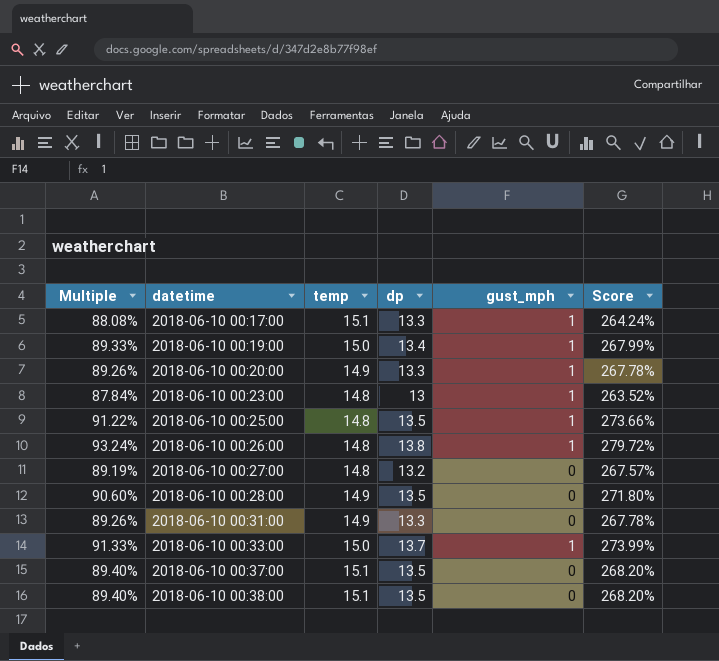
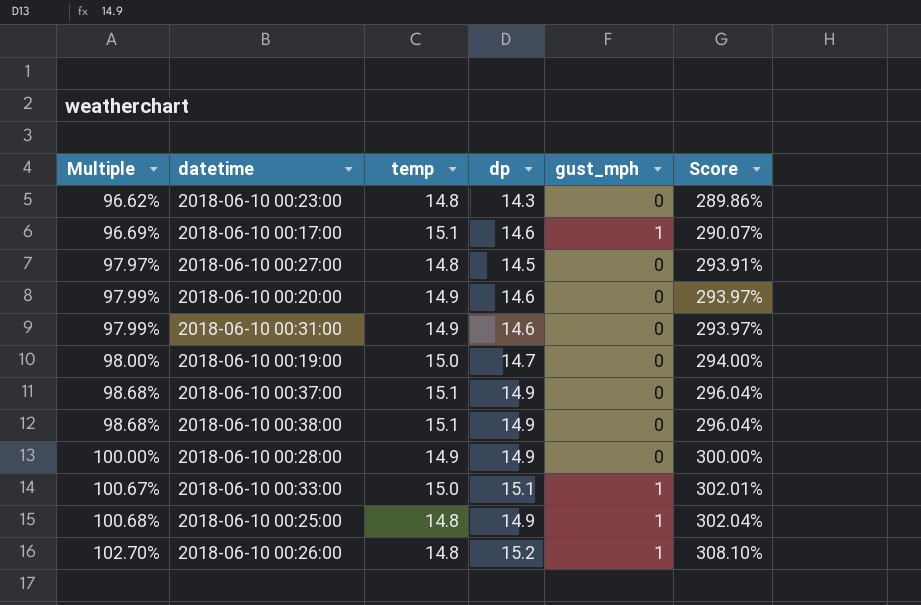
row order: datetime ascending -> Multiple ascending
2018-06-10 00:23:00 | Multiple: 87.84% -> 96.62%
2018-06-10 00:23:00 | dp: 13 -> 14.3
2018-06-10 00:23:00 | gust_mph: 1 -> 0
2018-06-10 00:23:00 | Score: 263.52% -> 289.86%
2018-06-10 00:17:00 | Multiple: 88.08% -> 96.69%
2018-06-10 00:17:00 | dp: 13.3 -> 14.6
2018-06-10 00:17:00 | Score: 264.24% -> 290.07%
2018-06-10 00:27:00 | Multiple: 89.19% -> 97.97%
2018-06-10 00:27:00 | dp: 13.2 -> 14.5
2018-06-10 00:27:00 | Score: 267.57% -> 293.91%
2018-06-10 00:20:00 | Multiple: 89.26% -> 97.99%
2018-06-10 00:20:00 | dp: 13.3 -> 14.6
2018-06-10 00:20:00 | gust_mph: 1 -> 0
2018-06-10 00:20:00 | Score: 267.78% -> 293.97%
2018-06-10 00:31:00 | Multiple: 89.26% -> 97.99%
2018-06-10 00:31:00 | dp: 13.3 -> 14.6
2018-06-10 00:31:00 | Score: 267.78% -> 293.97%
2018-06-10 00:19:00 | Multiple: 89.33% -> 98.00%
2018-06-10 00:19:00 | dp: 13.4 -> 14.7
2018-06-10 00:19:00 | gust_mph: 1 -> 0
2018-06-10 00:19:00 | Score: 267.99% -> 294.00%
2018-06-10 00:37:00 | Multiple: 89.40% -> 98.68%
2018-06-10 00:37:00 | dp: 13.5 -> 14.9
2018-06-10 00:37:00 | Score: 268.20% -> 296.04%
2018-06-10 00:38:00 | Multiple: 89.40% -> 98.68%
2018-06-10 00:38:00 | dp: 13.5 -> 14.9
2018-06-10 00:38:00 | Score: 268.20% -> 296.04%
2018-06-10 00:28:00 | Multiple: 90.60% -> 100.00%
2018-06-10 00:28:00 | dp: 13.5 -> 14.9
2018-06-10 00:28:00 | Score: 271.80% -> 300.00%
2018-06-10 00:33:00 | Multiple: 91.33% -> 100.67%
2018-06-10 00:33:00 | dp: 13.7 -> 15.1
2018-06-10 00:33:00 | Score: 273.99% -> 302.01%
2018-06-10 00:25:00 | Multiple: 91.22% -> 100.68%
2018-06-10 00:25:00 | dp: 13.5 -> 14.9
2018-06-10 00:25:00 | Score: 273.66% -> 302.04%
2018-06-10 00:26:00 | Multiple: 93.24% -> 102.70%
2018-06-10 00:26:00 | dp: 13.8 -> 15.2
2018-06-10 00:26:00 | Score: 279.72% -> 308.10%

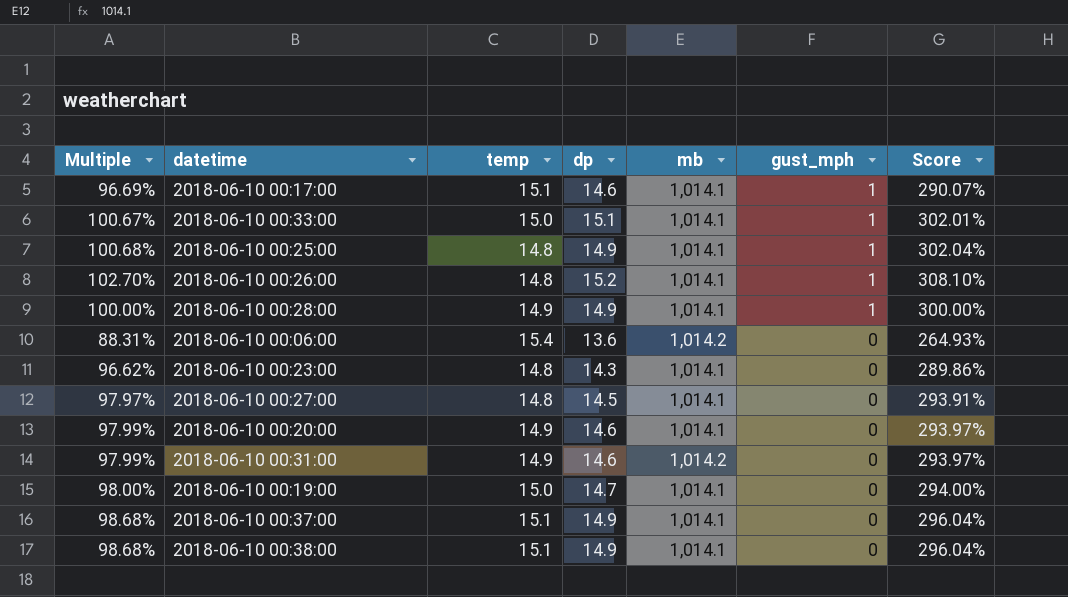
row order: Multiple ascending -> gust_mph descending
column mb | position: none -> 5
2018-06-10 00:28:00 | gust_mph: 0 -> 1
row 2018-06-10 00:06:00: none -> 88.31% | 15.4 | 13.6 | 1,014.2 | 0 | 264.93%

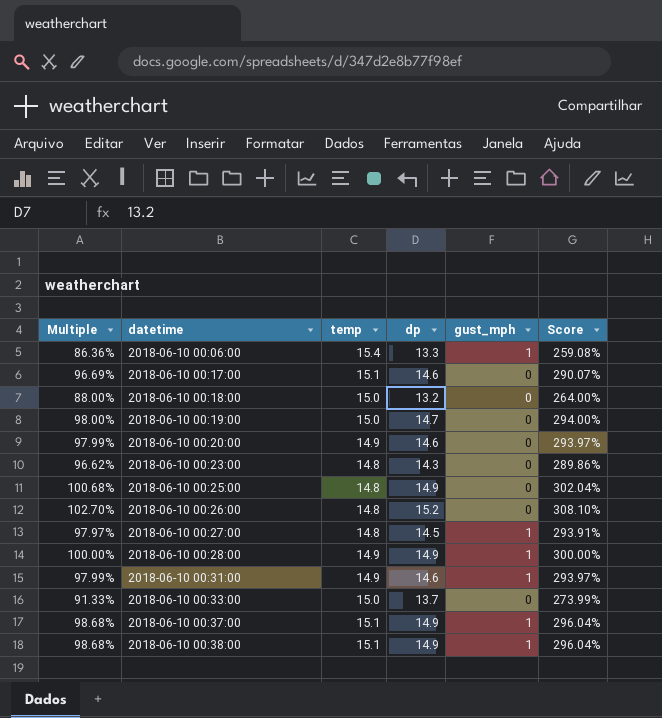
row order: gust_mph descending -> datetime ascending
column mb | position: 5 -> none
2018-06-10 00:06:00 | Multiple: 88.31% -> 86.36%
2018-06-10 00:06:00 | dp: 13.6 -> 13.3
2018-06-10 00:06:00 | gust_mph: 0 -> 1
2018-06-10 00:06:00 | Score: 264.93% -> 259.08%
2018-06-10 00:17:00 | gust_mph: 1 -> 0
row 2018-06-10 00:18:00: none -> 88.00% | 15.0 | 13.2 | 0 | 264.00%
2018-06-10 00:25:00 | gust_mph: 1 -> 0
2018-06-10 00:26:00 | gust_mph: 1 -> 0
2018-06-10 00:27:00 | gust_mph: 0 -> 1
2018-06-10 00:31:00 | gust_mph: 0 -> 1
2018-06-10 00:33:00 | Multiple: 100.67% -> 91.33%
2018-06-10 00:33:00 | dp: 15.1 -> 13.7
2018-06-10 00:33:00 | gust_mph: 1 -> 0
2018-06-10 00:33:00 | Score: 302.01% -> 273.99%
2018-06-10 00:37:00 | gust_mph: 0 -> 1
2018-06-10 00:38:00 | gust_mph: 0 -> 1

